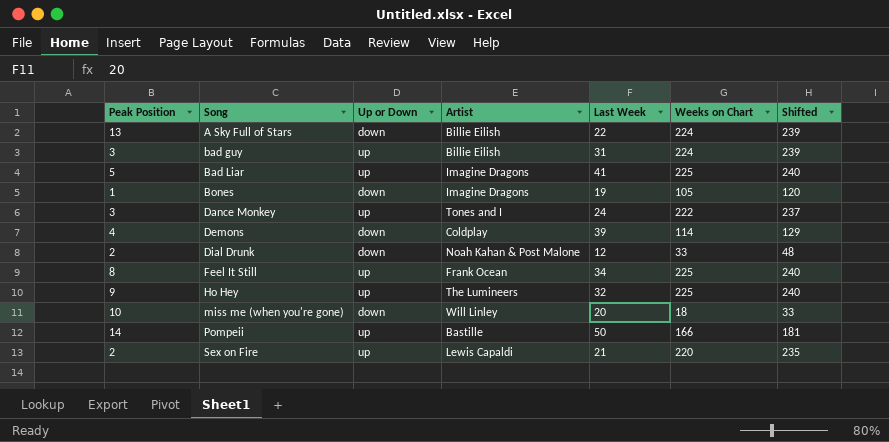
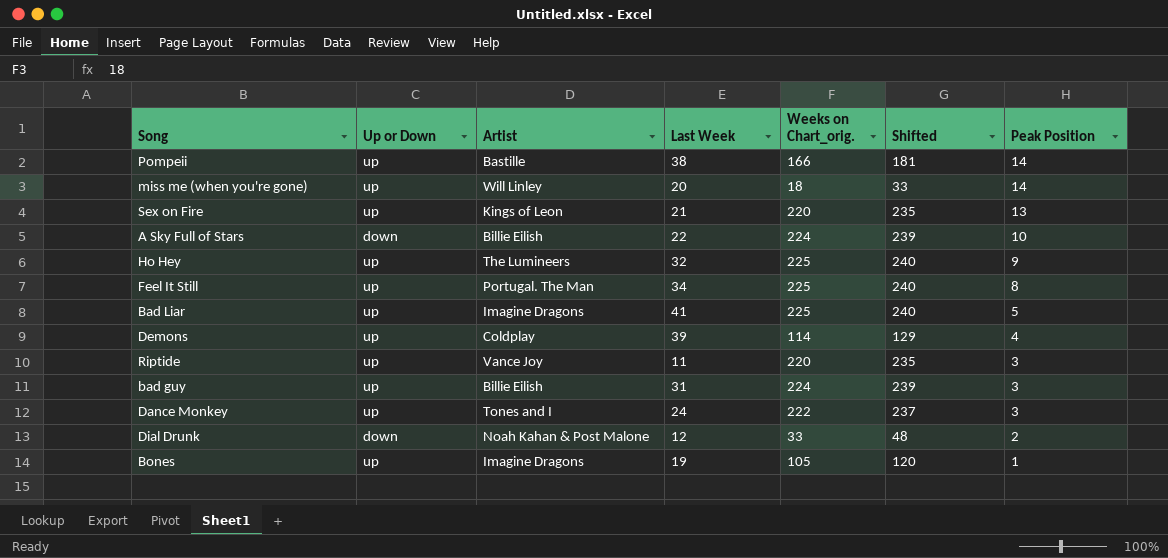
row order: Song ascending -> Peak Position descending
column name: Weeks on Chart -> Weeks on Chart_orig.
column Peak Position | position: 1 -> 7
Pompeii | Last Week: 50 -> 38
miss me (when you're gone) | Up or Down: down -> up
miss me (when you're gone) | Peak Position: 10 -> 14
Sex on Fire | Artist: Lewis Capaldi -> Kings of Leon
Sex on Fire | Peak Position: 2 -> 13
A Sky Full of Stars | Peak Position: 13 -> 10
Feel It Still | Artist: Frank Ocean -> Portugal. The Man
Demons | Up or Down: down -> up
row Riptide: none -> up | Vance Joy | 11 | 220 | 235 | 3
Bones | Up or Down: down -> up

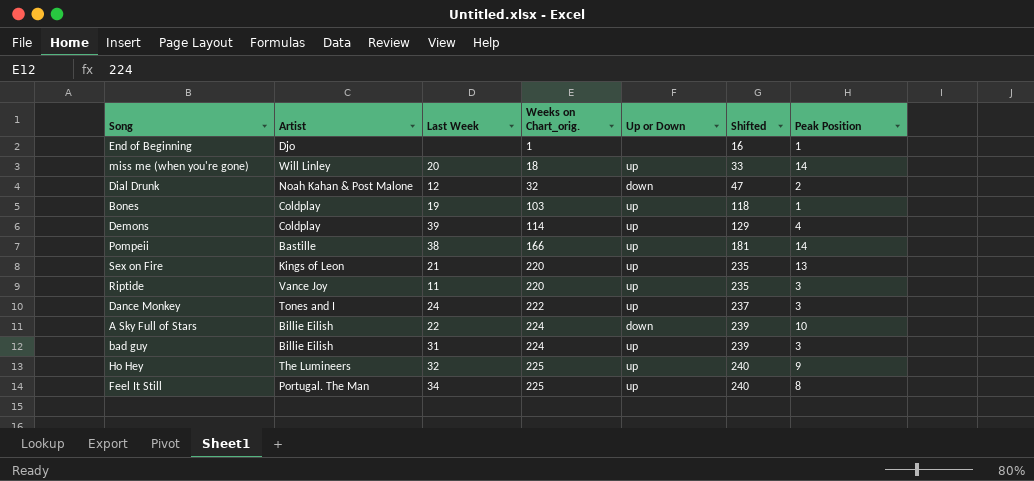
row order: Peak Position descending -> Weeks on Chart_orig. ascending
column Up or Down | position: 2 -> 5
row Bad Liar: up | Imagine Dragons | 41 | 225 | 240 | 5 -> none
row End of Beginning: none -> Djo | none | 1 | none | 16 | 1
Dial Drunk | Weeks on Chart_orig.: 33 -> 32
Dial Drunk | Shifted: 48 -> 47
Bones | Artist: Imagine Dragons -> Coldplay
Bones | Weeks on Chart_orig.: 105 -> 103
Bones | Shifted: 120 -> 118

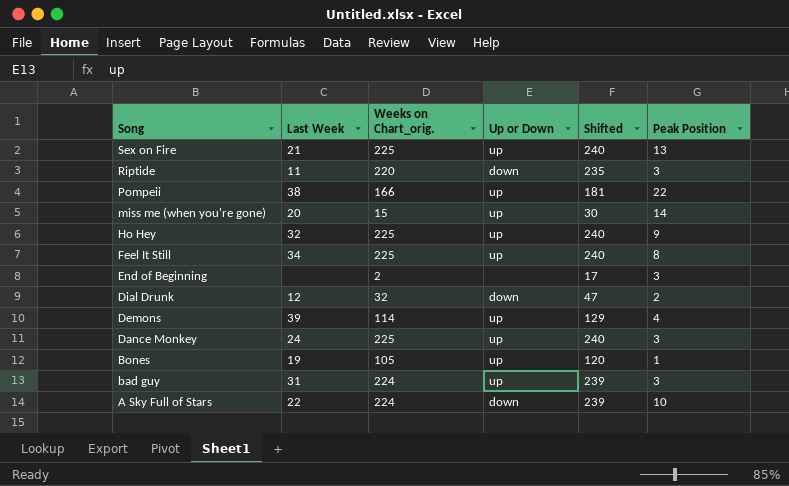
row order: Weeks on Chart_orig. ascending -> Song descending
column Artist | position: 2 -> none
Sex on Fire | Weeks on Chart_orig.: 220 -> 225
Sex on Fire | Shifted: 235 -> 240
Riptide | Up or Down: up -> down
Pompeii | Peak Position: 14 -> 22
miss me (when you're gone) | Weeks on Chart_orig.: 18 -> 15
miss me (when you're gone) | Shifted: 33 -> 30
End of Beginning | Weeks on Chart_orig.: 1 -> 2
End of Beginning | Shifted: 16 -> 17
End of Beginning | Peak Position: 1 -> 3
Dance Monkey | Weeks on Chart_orig.: 222 -> 225
Dance Monkey | Shifted: 237 -> 240
Bones | Weeks on Chart_orig.: 103 -> 105
Bones | Shifted: 118 -> 120

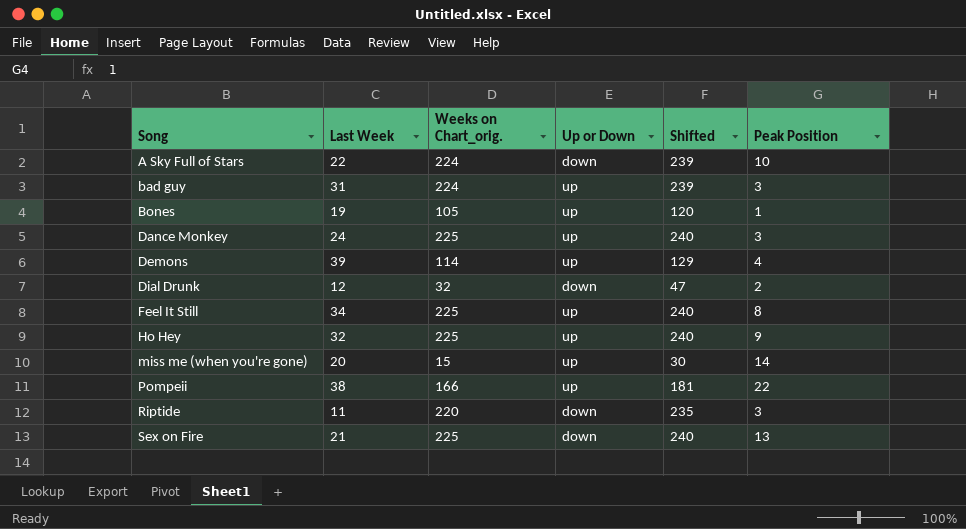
row order: Song descending -> Song ascending
row End of Beginning: none | 2 | none | 17 | 3 -> none
Sex on Fire | Up or Down: up -> down

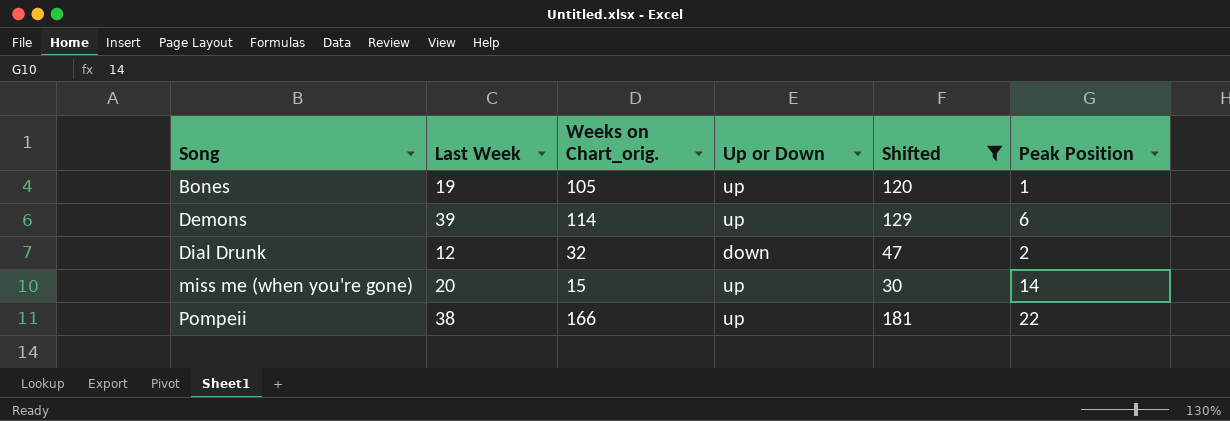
filter: none -> Shifted <= 181
Demons | Peak Position: 4 -> 6

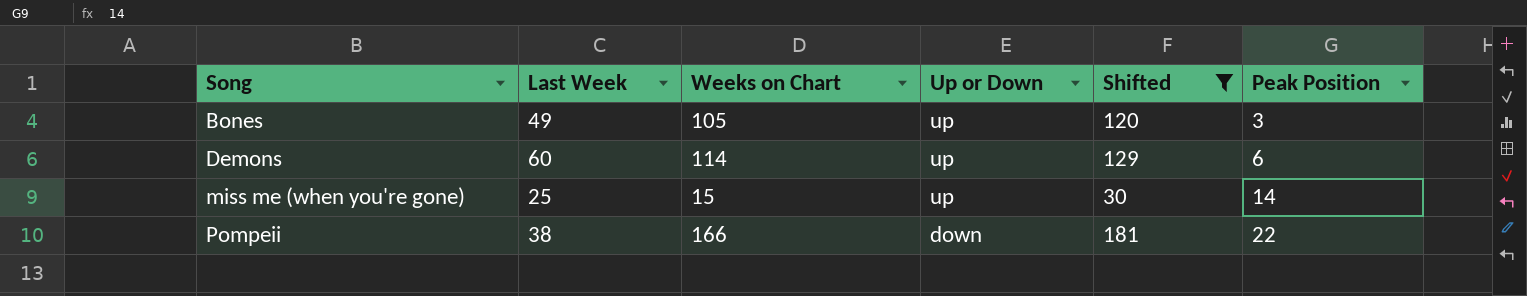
column name: Weeks on Chart_orig. -> Weeks on Chart
row Dial Drunk: 12 | 32 | down | 47 | 2 -> none
Bones | Last Week: 19 -> 49
Bones | Peak Position: 1 -> 3
Demons | Last Week: 39 -> 60
miss me (when you're gone) | Last Week: 20 -> 25
Pompeii | Up or Down: up -> down

